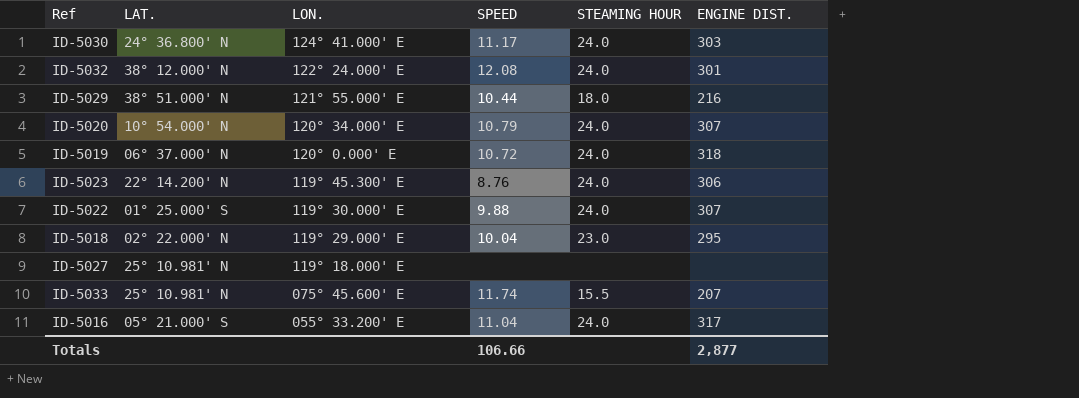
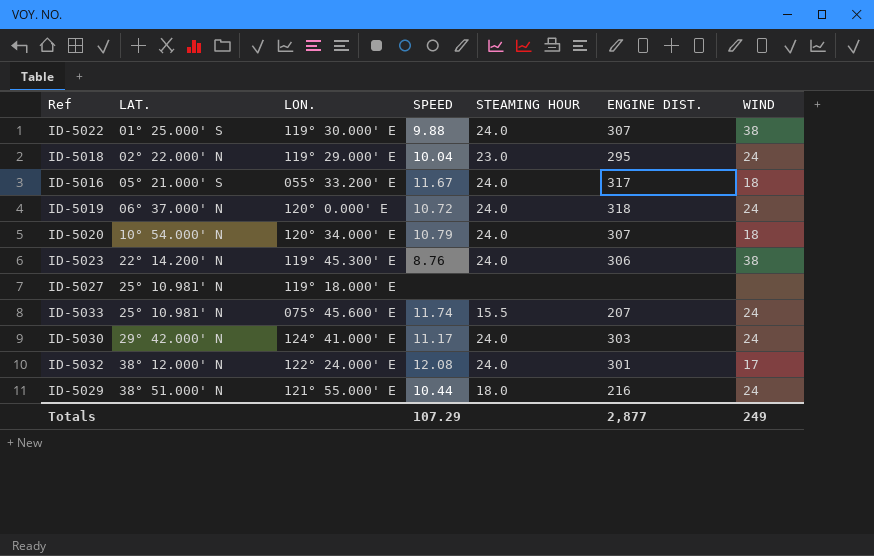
row order: LON. descending -> LAT. ascending
column WIND | position: none -> 7
ID-5016 | SPEED: 11.04 -> 11.67
ID-5030 | LAT.: 24° 36.800' N -> 29° 42.000' N
Totals | SPEED: 106.66 -> 107.29

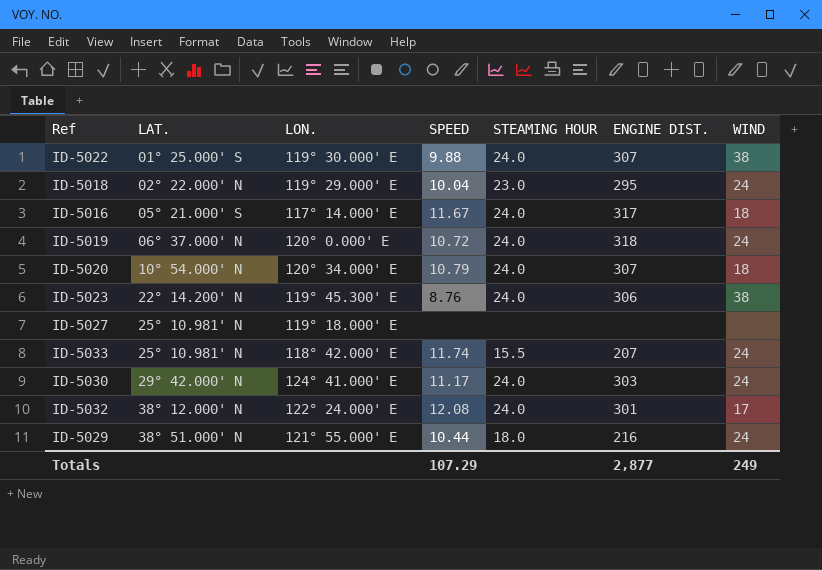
ID-5016 | LON.: 055° 33.200' E -> 117° 14.000' E
ID-5033 | LON.: 075° 45.600' E -> 118° 42.000' E

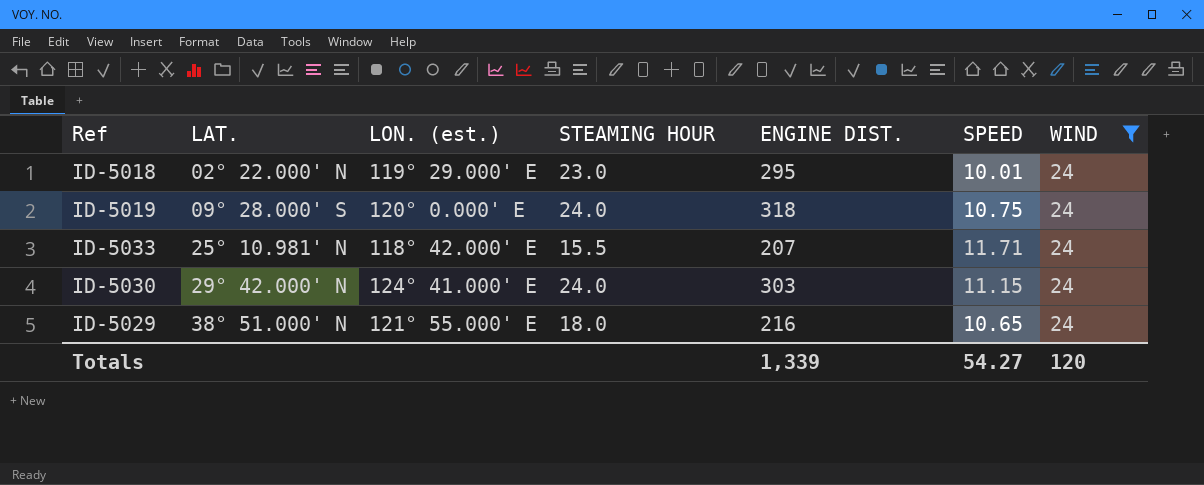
filter: none -> WIND = 24
column name: LON. -> LON. (est.)
column SPEED | position: 4 -> 6
ID-5018 | SPEED: 10.04 -> 10.01
ID-5019 | LAT.: 06° 37.000' N -> 09° 28.000' S
ID-5019 | SPEED: 10.72 -> 10.75
ID-5033 | SPEED: 11.74 -> 11.71
ID-5030 | SPEED: 11.17 -> 11.15
ID-5029 | SPEED: 10.44 -> 10.65
Totals | ENGINE DIST.: 2,877 -> 1,339
Totals | SPEED: 107.29 -> 54.27
Totals | WIND: 249 -> 120

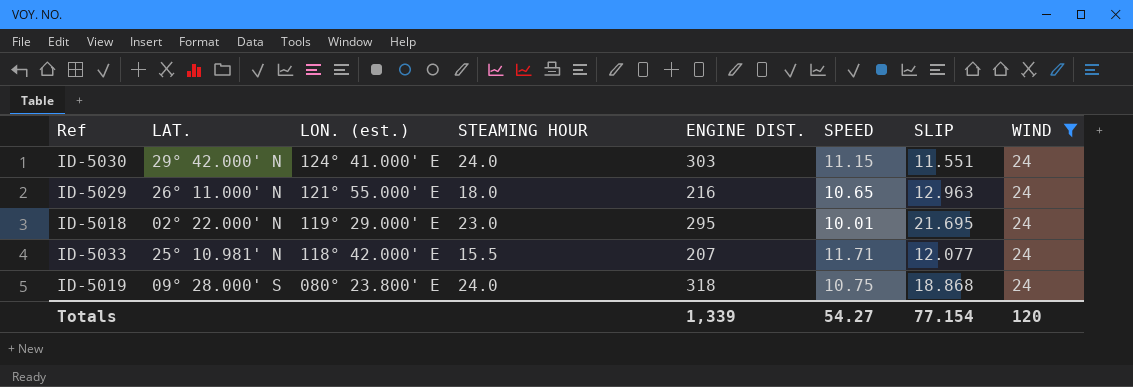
row order: LAT. ascending -> LON. (est.) descending
column SLIP | position: none -> 7
ID-5029 | LAT.: 38° 51.000' N -> 26° 11.000' N
ID-5019 | LON. (est.): 120° 0.000' E -> 080° 23.800' E

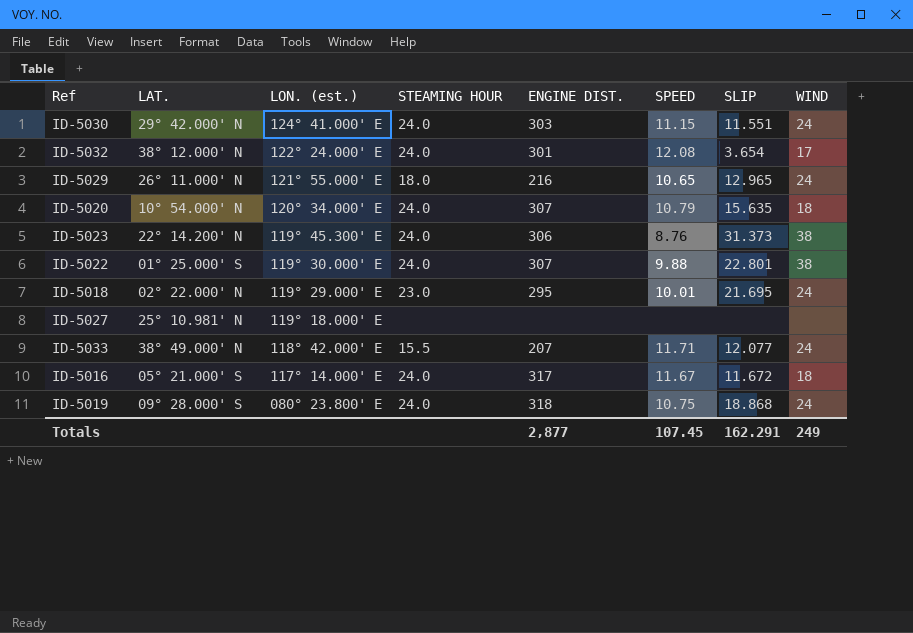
filter: WIND = 24 -> none
ID-5029 | SLIP: 12.963 -> 12.965
ID-5033 | LAT.: 25° 10.981' N -> 38° 49.000' N
Totals | ENGINE DIST.: 1,339 -> 2,877
Totals | SPEED: 54.27 -> 107.45
Totals | SLIP: 77.154 -> 162.291
Totals | WIND: 120 -> 249

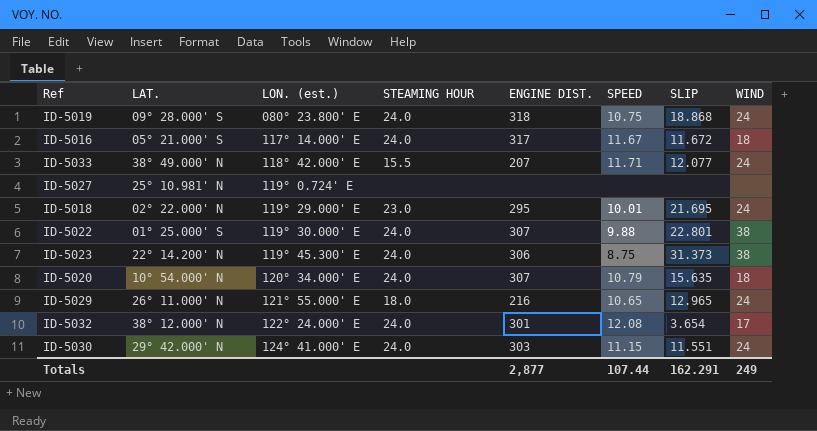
row order: LON. (est.) descending -> LON. (est.) ascending
ID-5027 | LON. (est.): 119° 18.000' E -> 119° 0.724' E
ID-5023 | SPEED: 8.76 -> 8.75
Totals | SPEED: 107.45 -> 107.44

